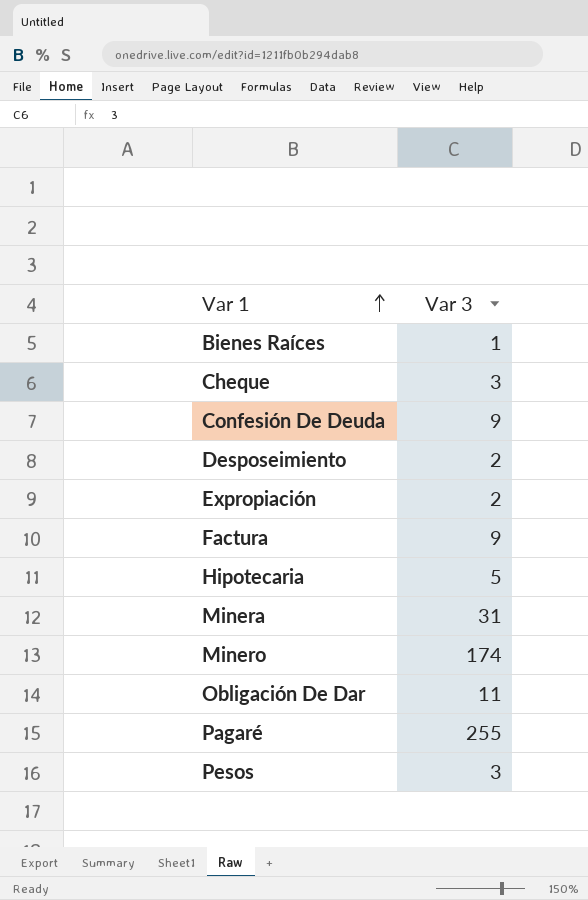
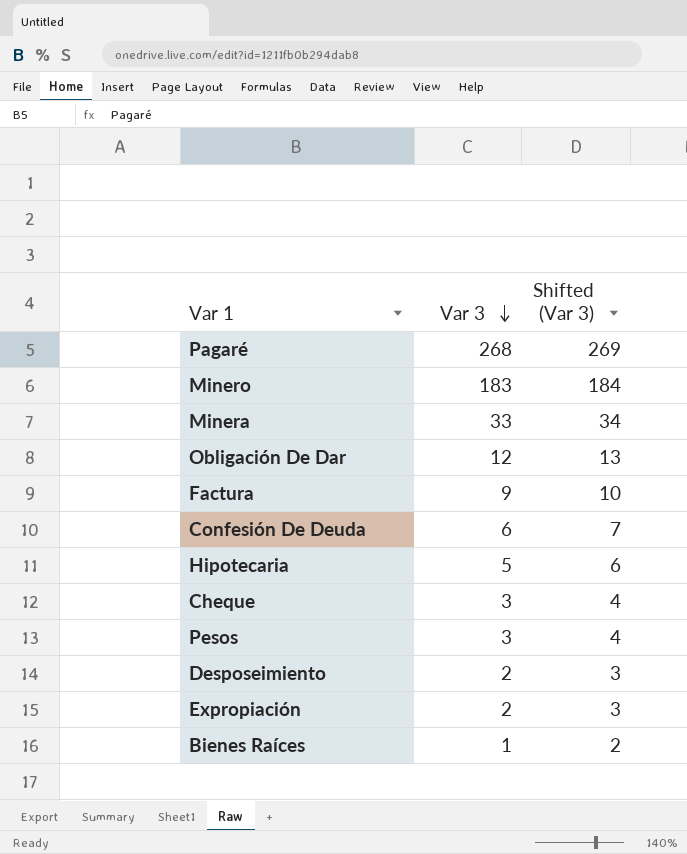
row order: Var 1 ascending -> Var 3 descending
column Shifted (Var 3) | formula: none -> [Var 3] + 1
Pagaré | Var 3: 255 -> 268
Minero | Var 3: 174 -> 183
Minera | Var 3: 31 -> 33
Obligación De Dar | Var 3: 11 -> 12
Confesión De Deuda | Var 3: 9 -> 6

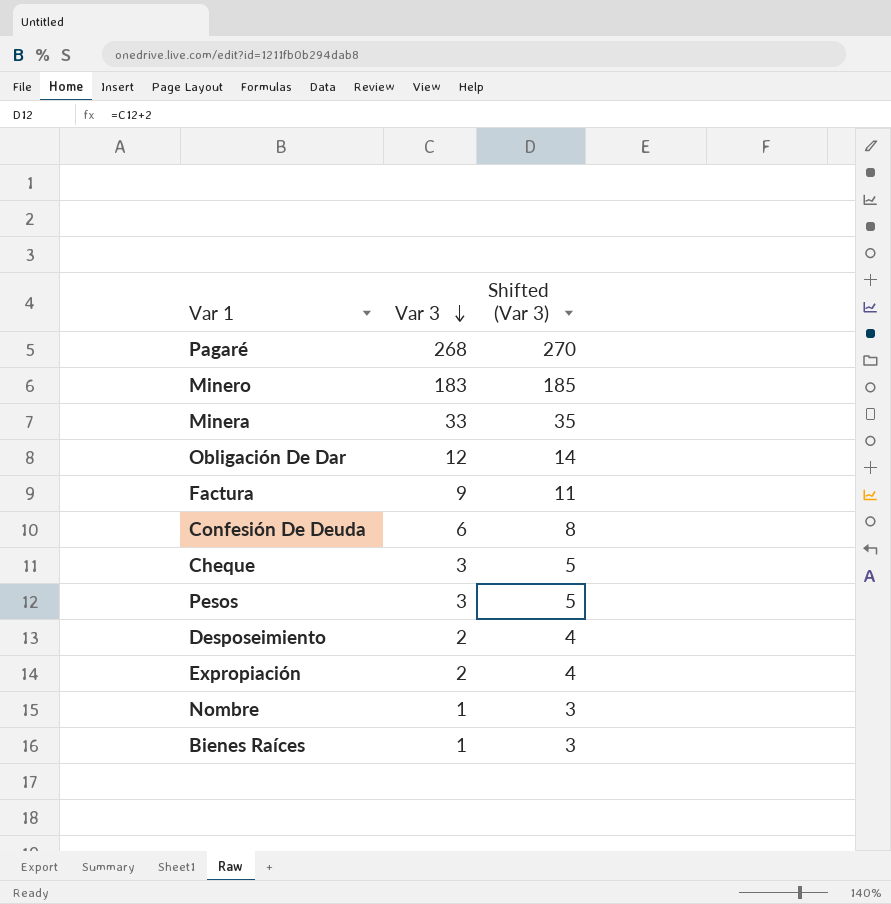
column Shifted (Var 3) | formula: [Var 3] + 1 -> [Var 3] + 2
row Hipotecaria: 5 | 6 -> none
row Nombre: none -> 1 | 3

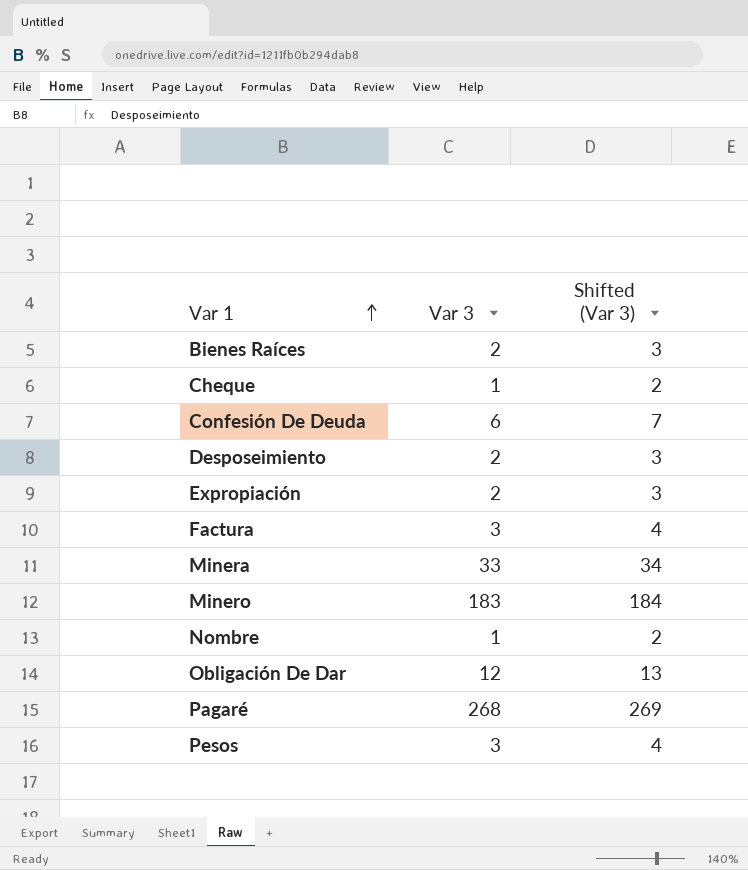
row order: Var 3 descending -> Var 1 ascending
column Shifted (Var 3) | formula: [Var 3] + 2 -> [Var 3] + 1
Bienes Raíces | Var 3: 1 -> 2
Cheque | Var 3: 3 -> 1
Factura | Var 3: 9 -> 3

